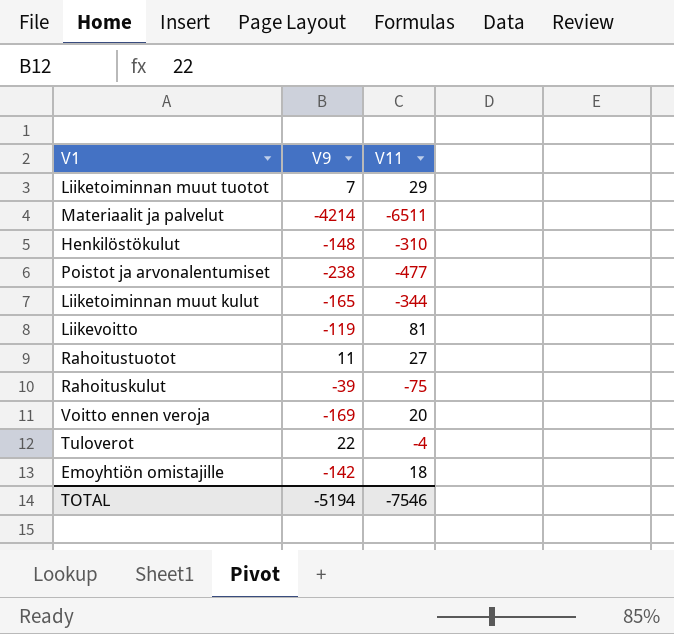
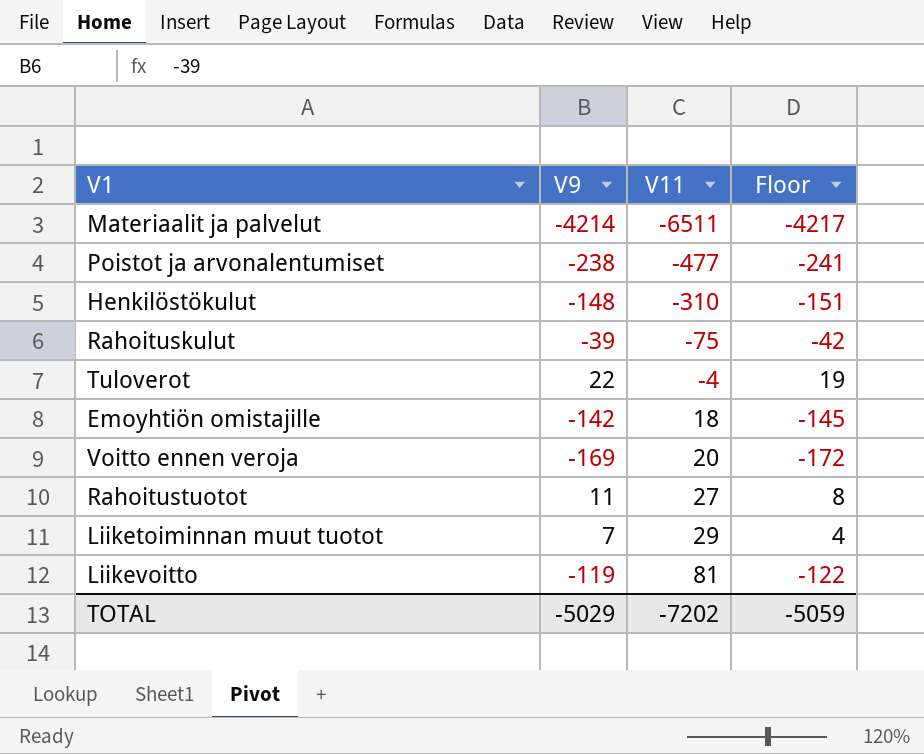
row order: none -> V11 ascending
column Floor | formula: none -> [V9] - 3
row Liiketoiminnan muut kulut: -165 | -344 -> none
TOTAL | V9: -5194 -> -5029
TOTAL | V11: -7546 -> -7202

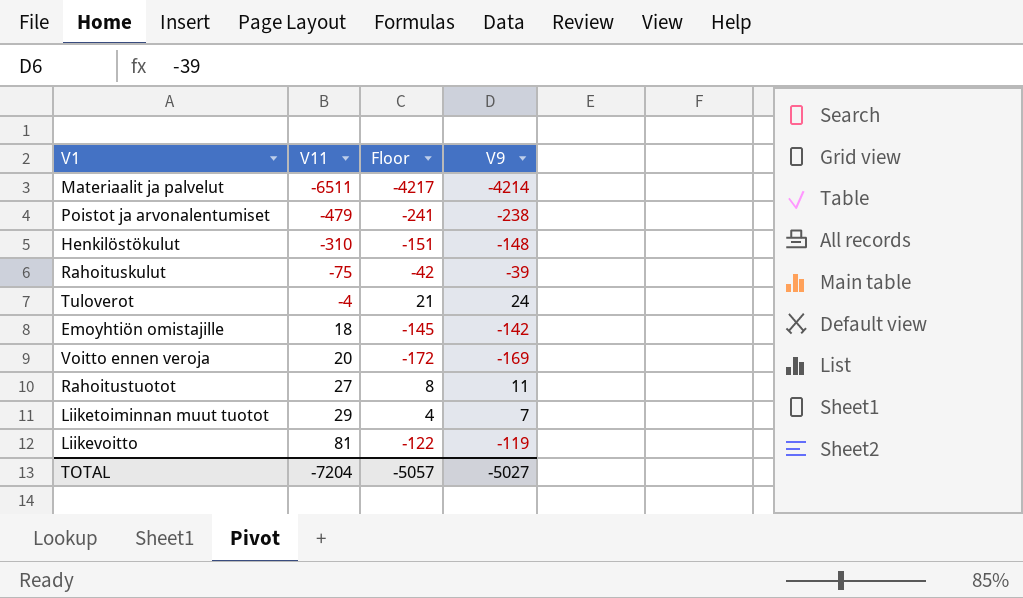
column V9 | position: 2 -> 4
Poistot ja arvonalentumiset | V11: -477 -> -479
Tuloverot | Floor: 19 -> 21
Tuloverot | V9: 22 -> 24
TOTAL | V11: -7202 -> -7204
TOTAL | Floor: -5059 -> -5057
TOTAL | V9: -5029 -> -5027

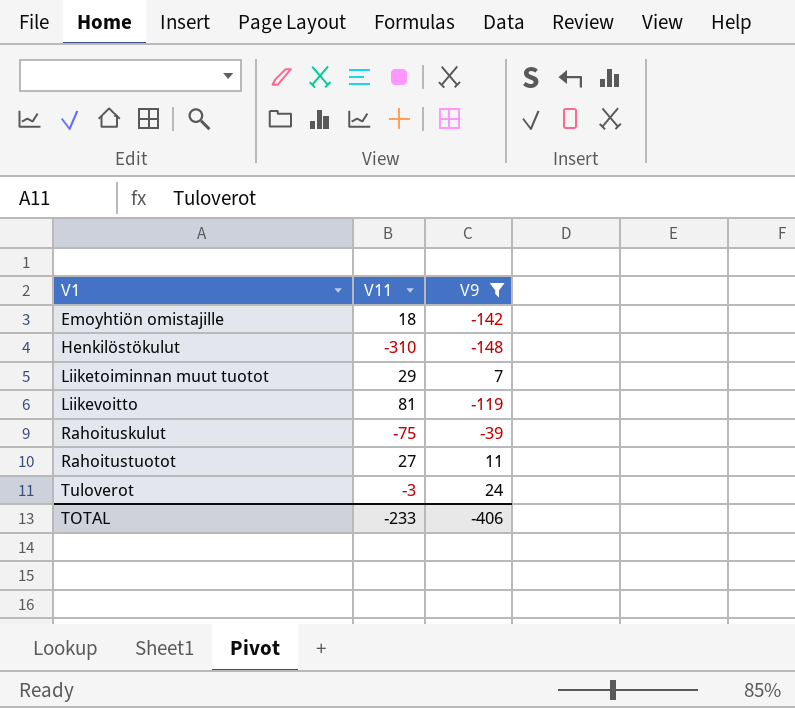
filter: none -> V9 >= -148
row order: V11 ascending -> V1 ascending
column Floor | formula: [V9] - 3 -> none
Tuloverot | V11: -4 -> -3
TOTAL | V11: -7204 -> -233
TOTAL | V9: -5027 -> -406

